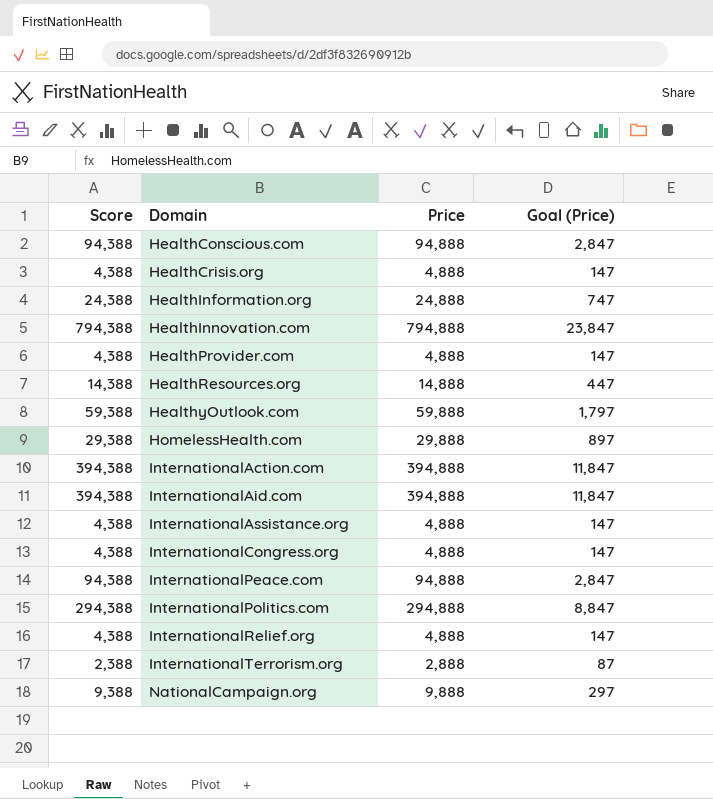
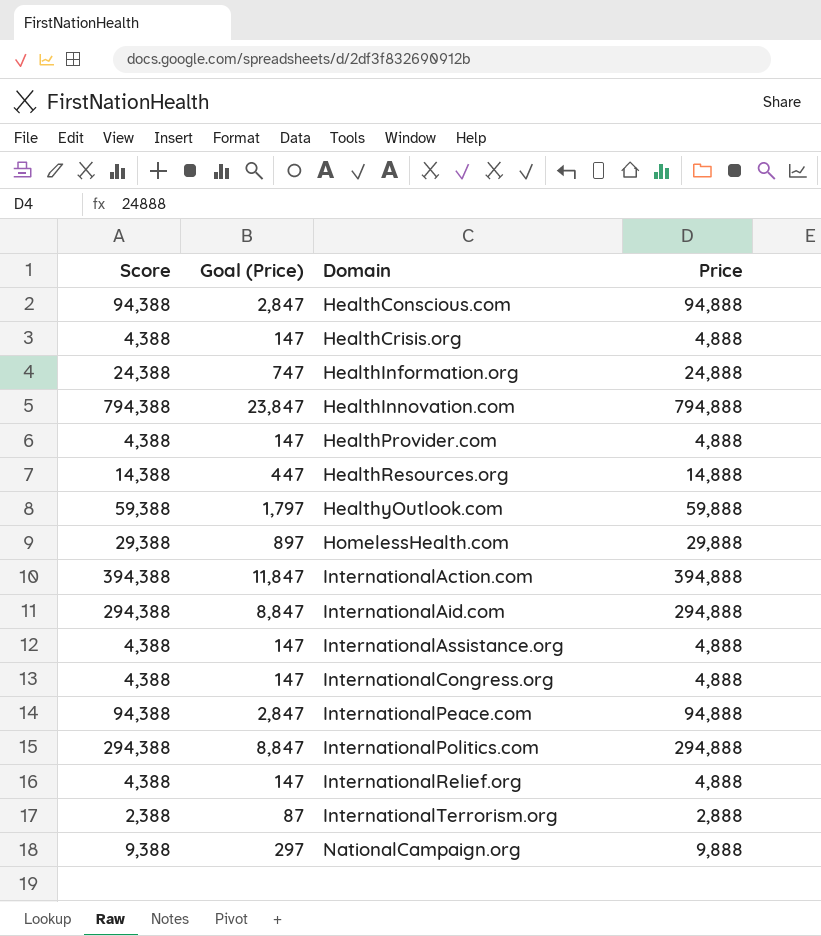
column Goal (Price) | position: 4 -> 2
InternationalAid.com | Score: 394,388 -> 294,388
InternationalAid.com | Goal (Price): 11,847 -> 8,847
InternationalAid.com | Price: 394,888 -> 294,888

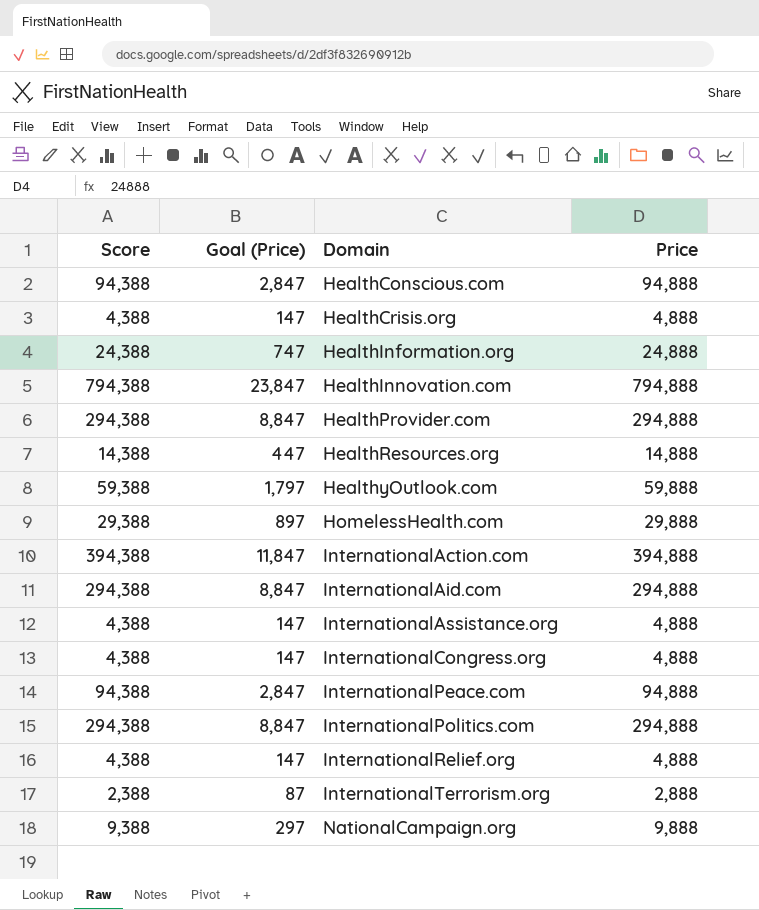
HealthProvider.com | Score: 4,388 -> 294,388
HealthProvider.com | Goal (Price): 147 -> 8,847
HealthProvider.com | Price: 4,888 -> 294,888

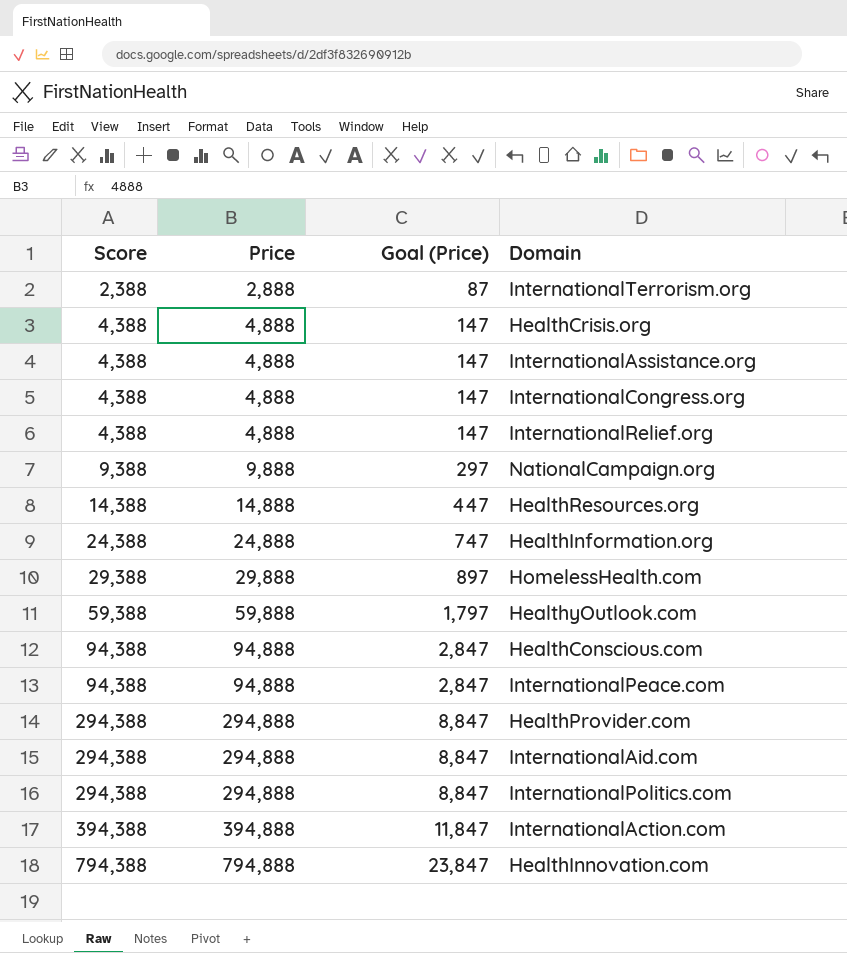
row order: Domain ascending -> Score ascending
column Price | position: 4 -> 2

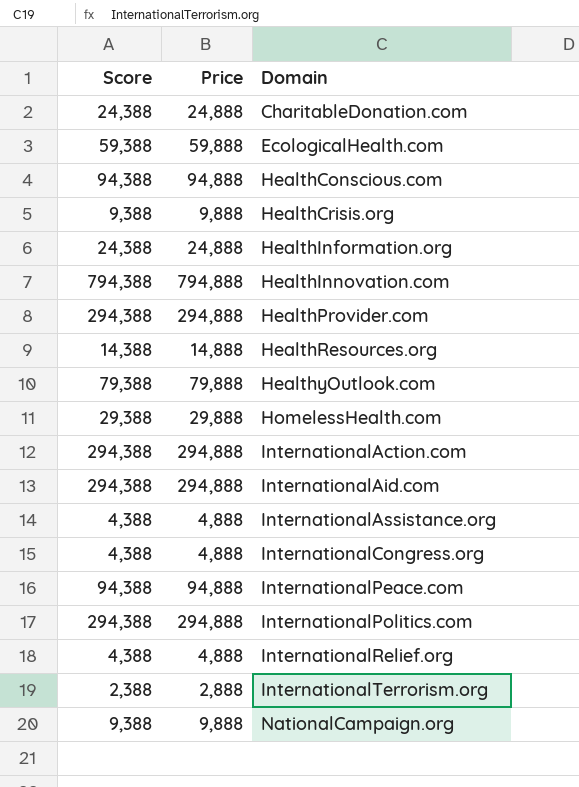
row order: Score ascending -> Domain ascending
column Goal (Price) | formula: [Price] * 0.03 -> none
row CharitableDonation.com: none -> 24,388 | 24,888
row EcologicalHealth.com: none -> 59,388 | 59,888
HealthCrisis.org | Score: 4,388 -> 9,388
HealthCrisis.org | Price: 4,888 -> 9,888
HealthyOutlook.com | Score: 59,388 -> 79,388
HealthyOutlook.com | Price: 59,888 -> 79,888
InternationalAction.com | Score: 394,388 -> 294,388
InternationalAction.com | Price: 394,888 -> 294,888

